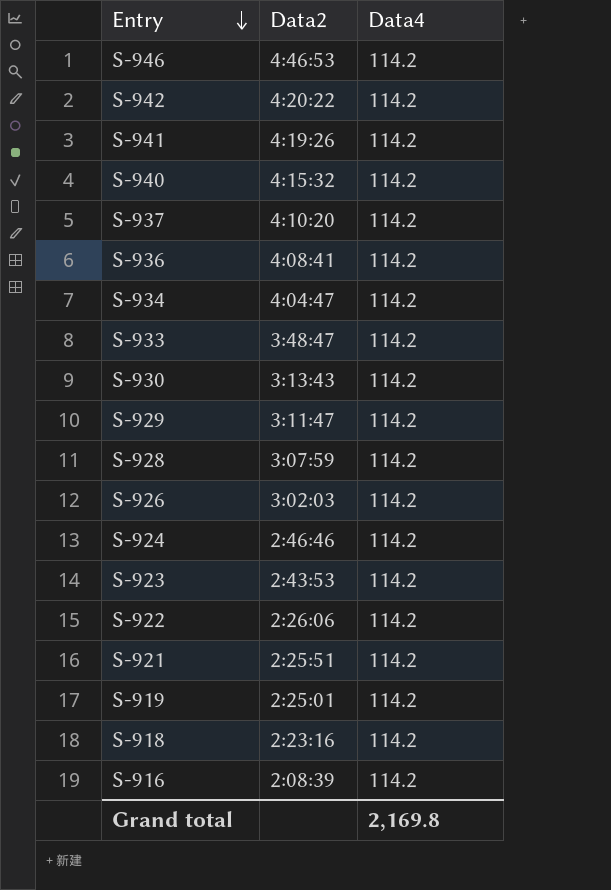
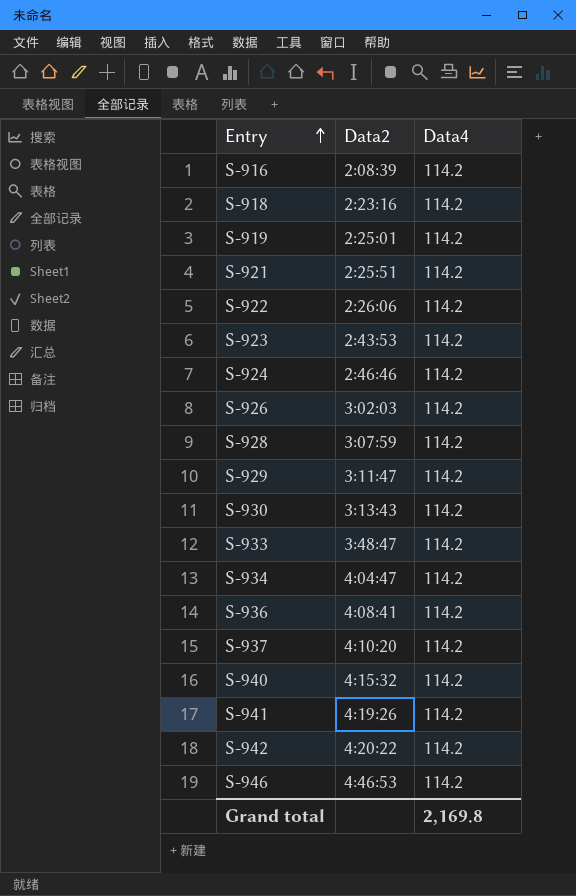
row order: Entry descending -> Entry ascending

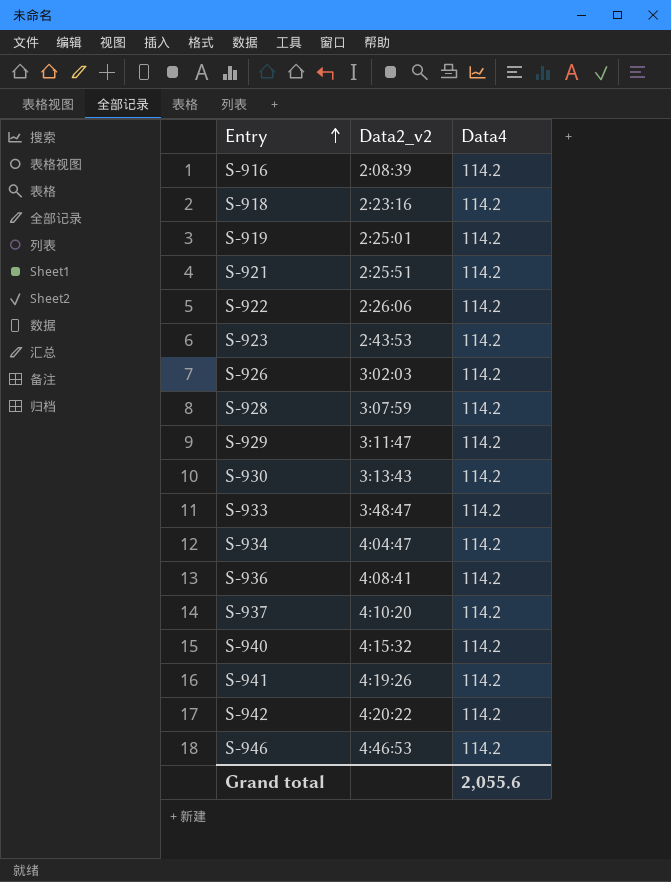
column name: Data2 -> Data2_v2
row S-924: 2:46:46 | 114.2 -> none
Grand total | Data4: 2,169.8 -> 2,055.6

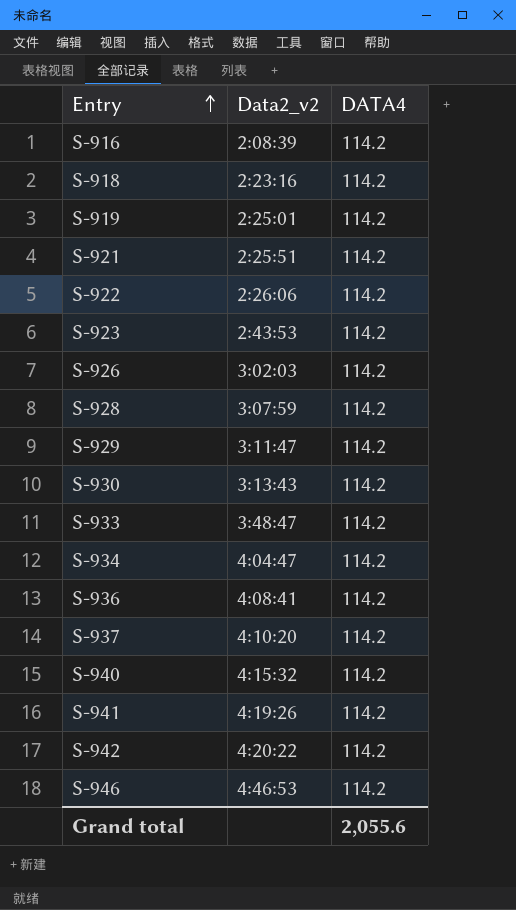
column name: Data4 -> DATA4

